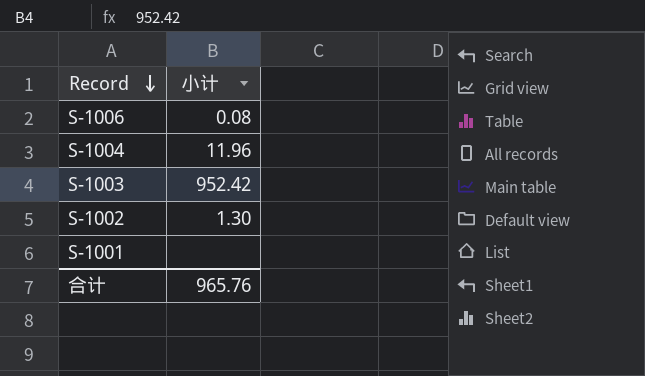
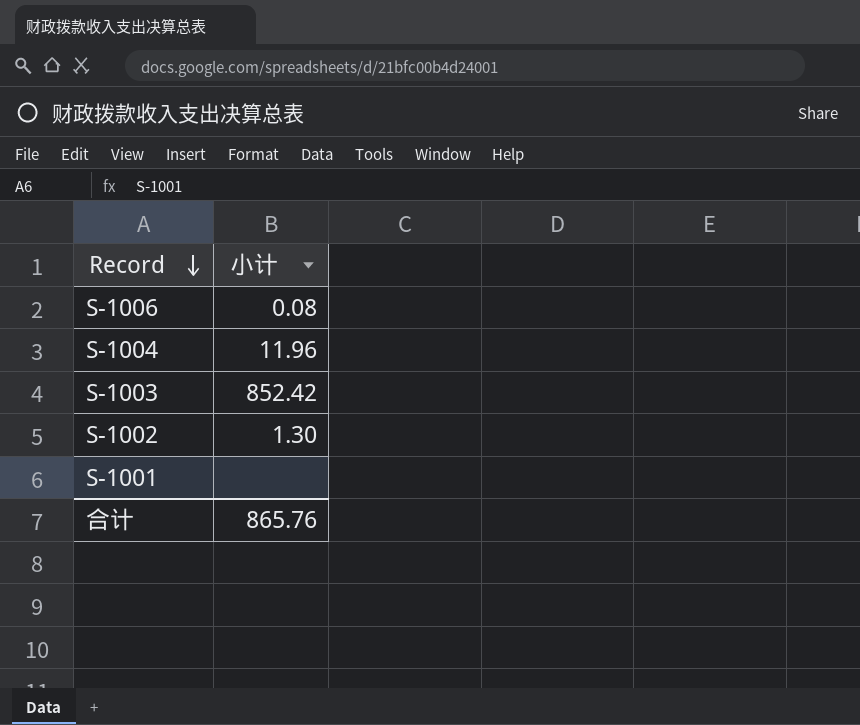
S-1003 | 小计: 952.42 -> 852.42
合计 | 小计: 965.76 -> 865.76

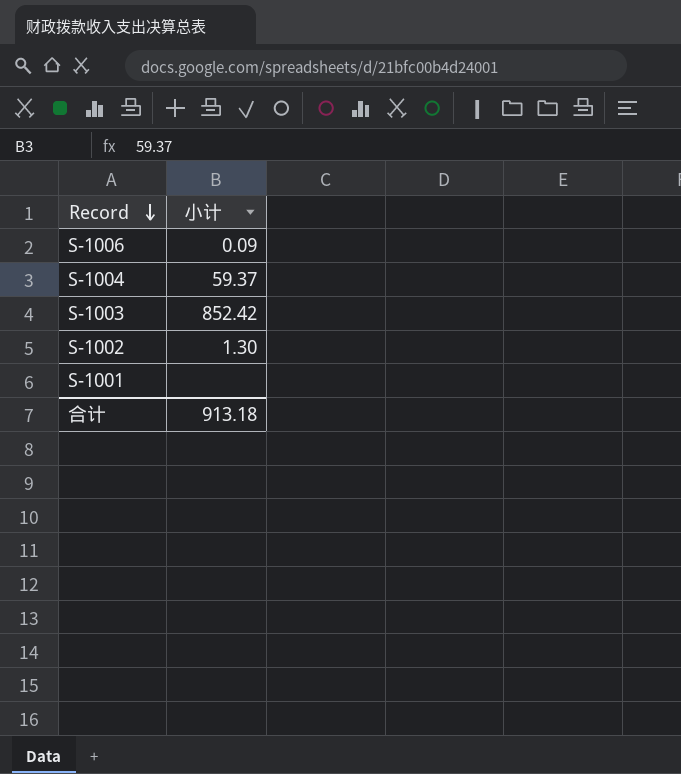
S-1006 | 小计: 0.08 -> 0.09
S-1004 | 小计: 11.96 -> 59.37
合计 | 小计: 865.76 -> 913.18

